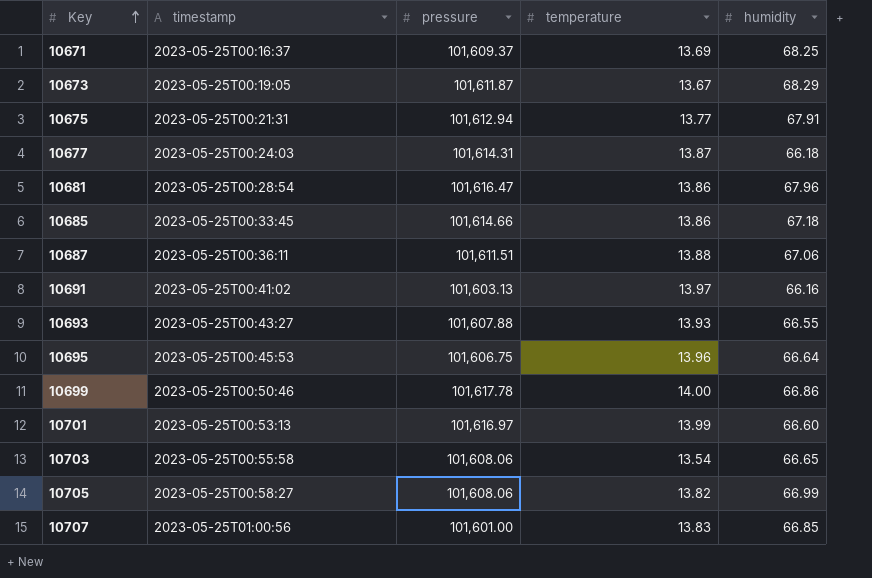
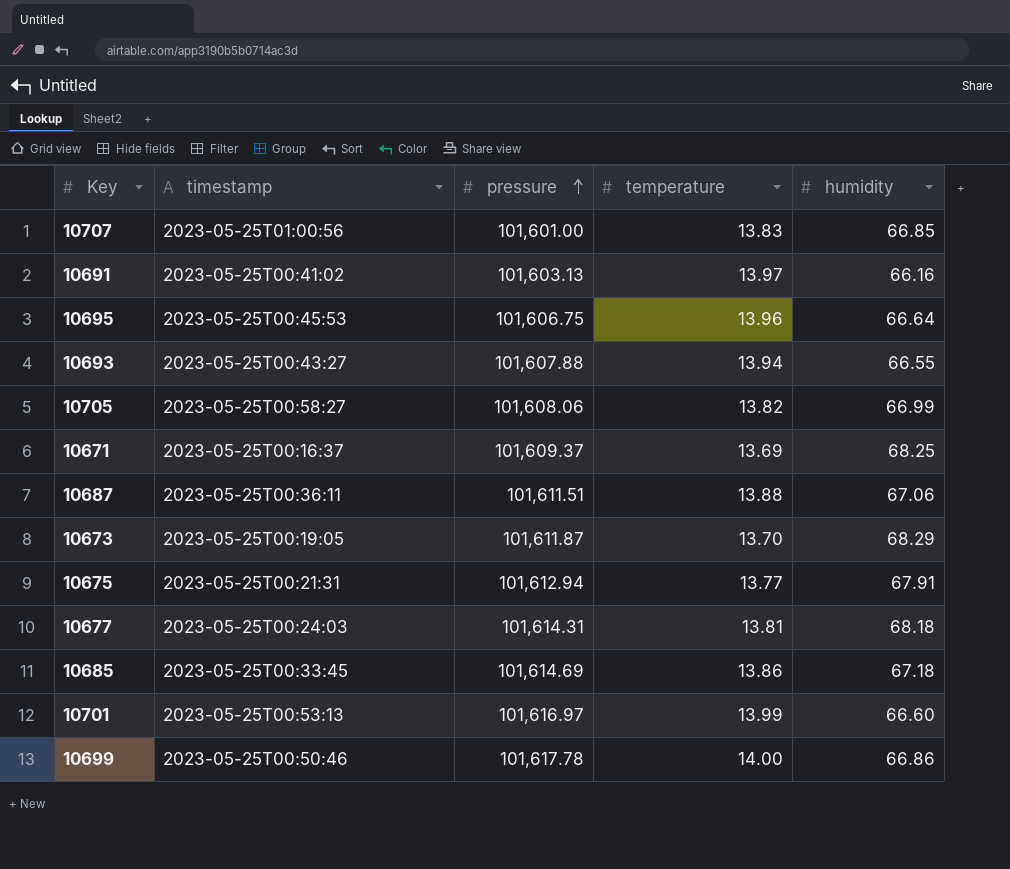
row order: Key ascending -> pressure ascending
row 10681: 2023-05-25T00:28:54 | 101,616.47 | 13.86 | 67.96 -> none
row 10703: 2023-05-25T00:55:58 | 101,608.06 | 13.54 | 66.65 -> none
10693 | temperature: 13.93 -> 13.94
10673 | temperature: 13.67 -> 13.70
10677 | temperature: 13.87 -> 13.81
10677 | humidity: 66.18 -> 68.18
10685 | pressure: 101,614.66 -> 101,614.69

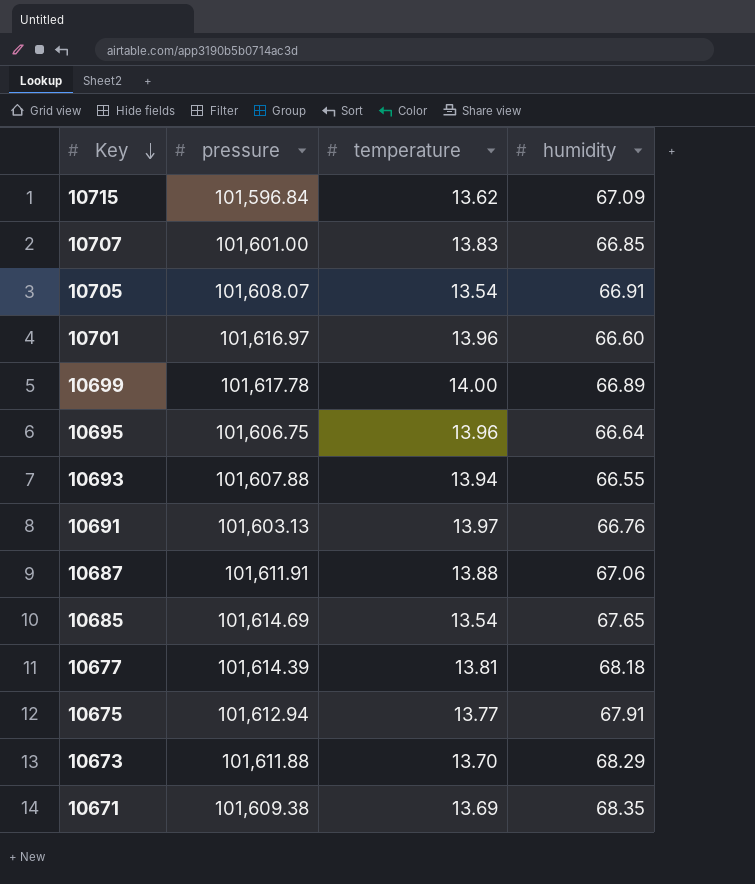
row order: pressure ascending -> Key descending
column timestamp | position: 2 -> none
row 10715: none -> 101,596.84 | 13.62 | 67.09
10705 | pressure: 101,608.06 -> 101,608.07
10705 | temperature: 13.82 -> 13.54
10705 | humidity: 66.99 -> 66.91
10701 | temperature: 13.99 -> 13.96
10699 | humidity: 66.86 -> 66.89
10691 | humidity: 66.16 -> 66.76
10687 | pressure: 101,611.51 -> 101,611.91
10685 | temperature: 13.86 -> 13.54
10685 | humidity: 67.18 -> 67.65
10677 | pressure: 101,614.31 -> 101,614.39
10673 | pressure: 101,611.87 -> 101,611.88
10671 | pressure: 101,609.37 -> 101,609.38
10671 | humidity: 68.25 -> 68.35

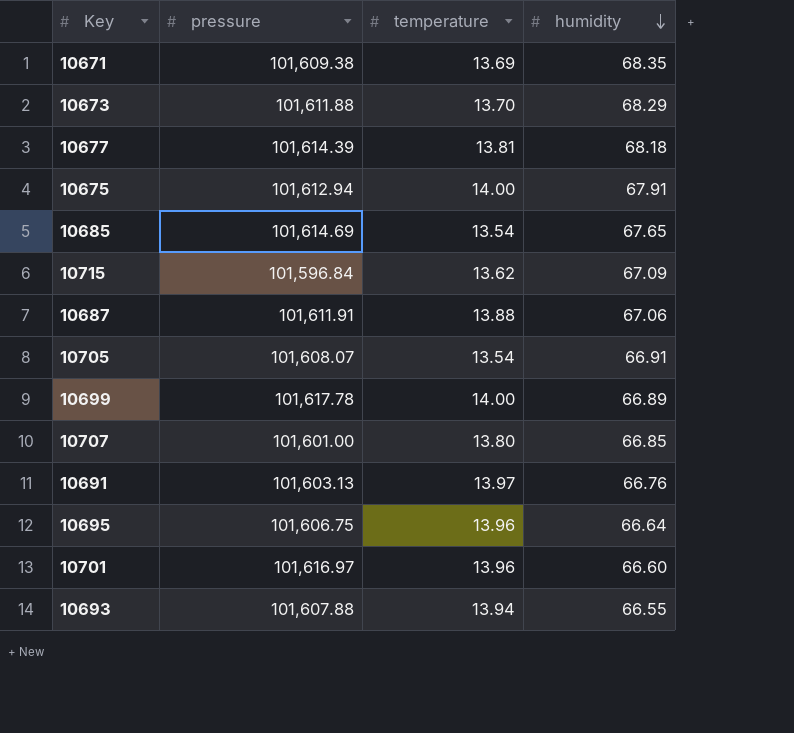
row order: Key descending -> humidity descending
10675 | temperature: 13.77 -> 14.00
10707 | temperature: 13.83 -> 13.80

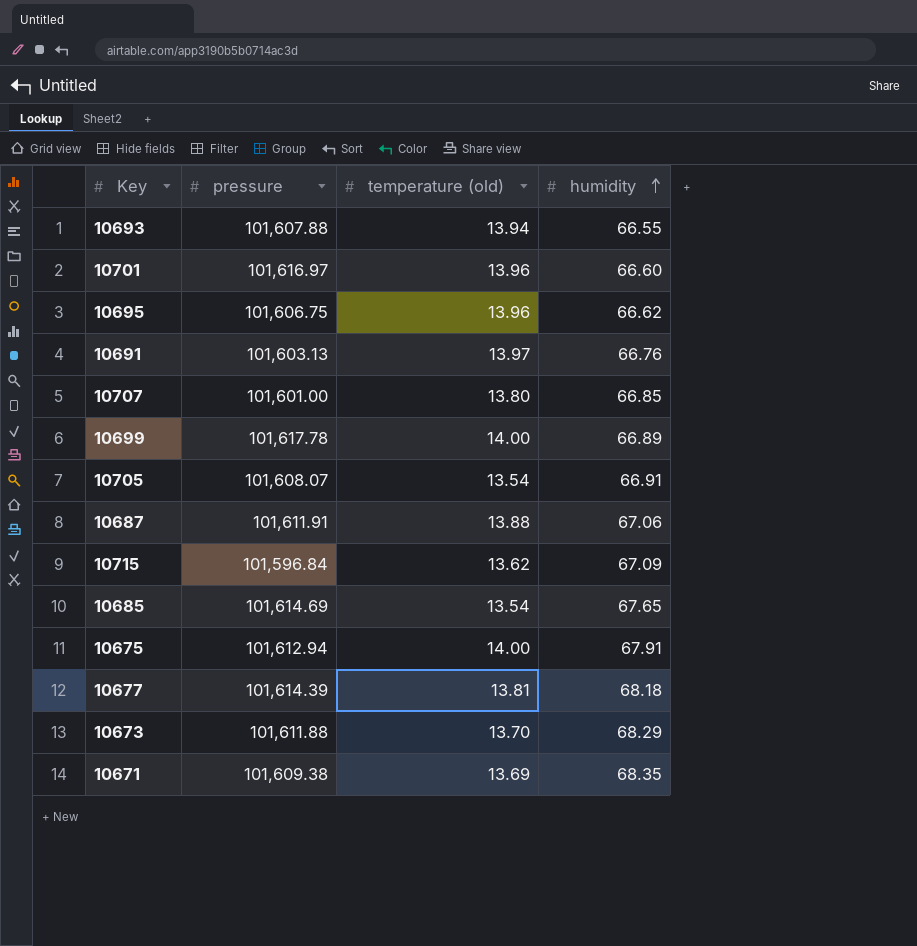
row order: humidity descending -> humidity ascending
column name: temperature -> temperature (old)
10695 | humidity: 66.64 -> 66.62

